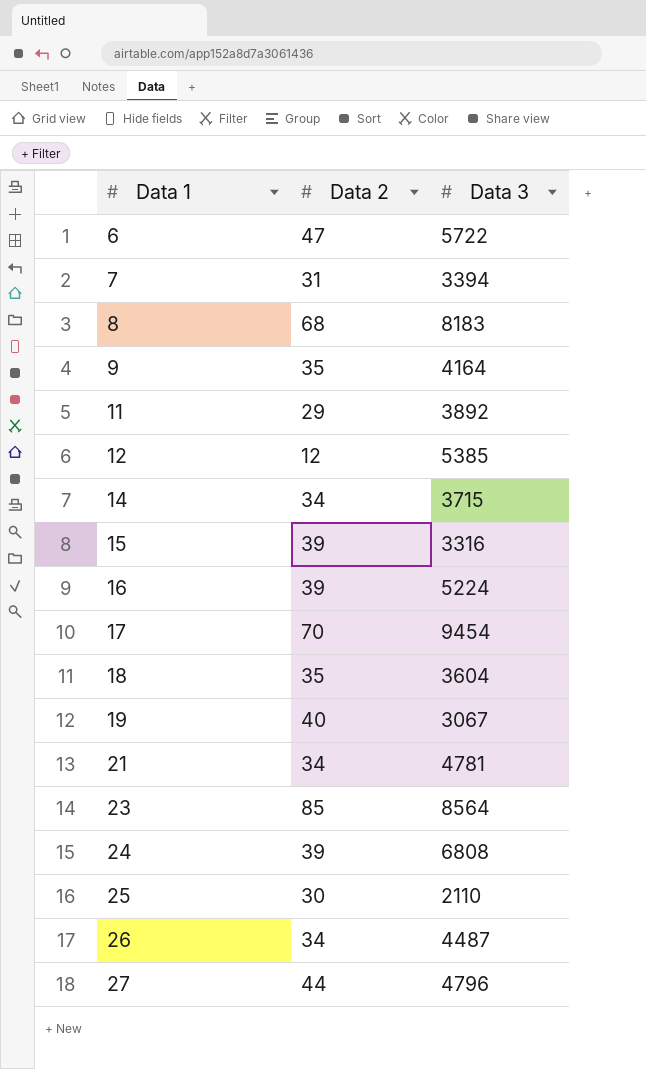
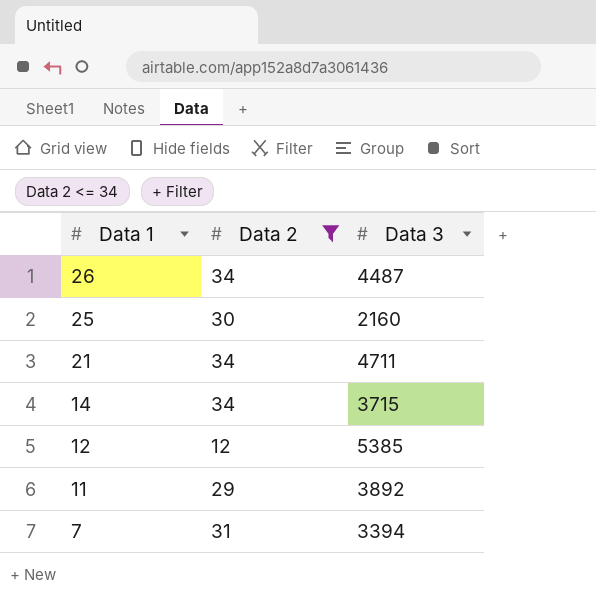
filter: none -> Data 2 <= 34
row order: Data 1 ascending -> Data 1 descending
25 | Data 3: 2110 -> 2160
21 | Data 3: 4781 -> 4711

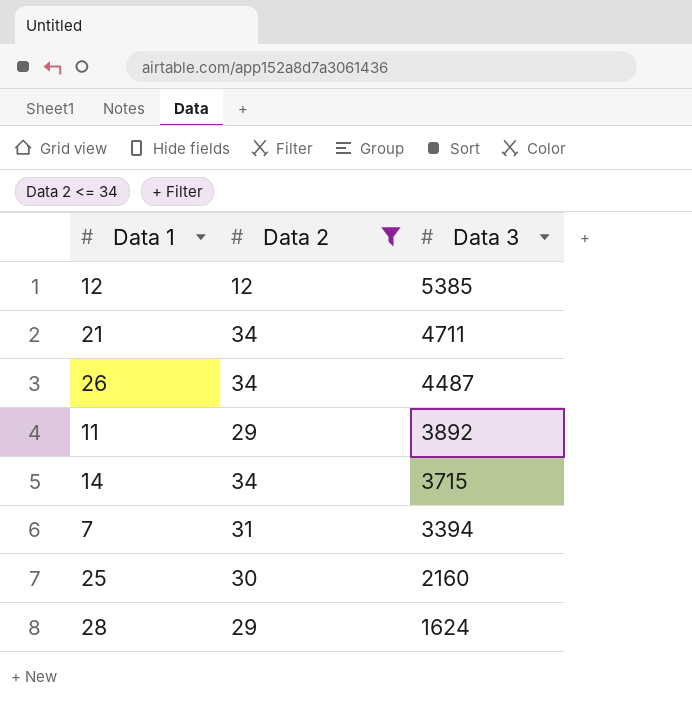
row order: Data 1 descending -> Data 3 descending
row 28: none -> 29 | 1624

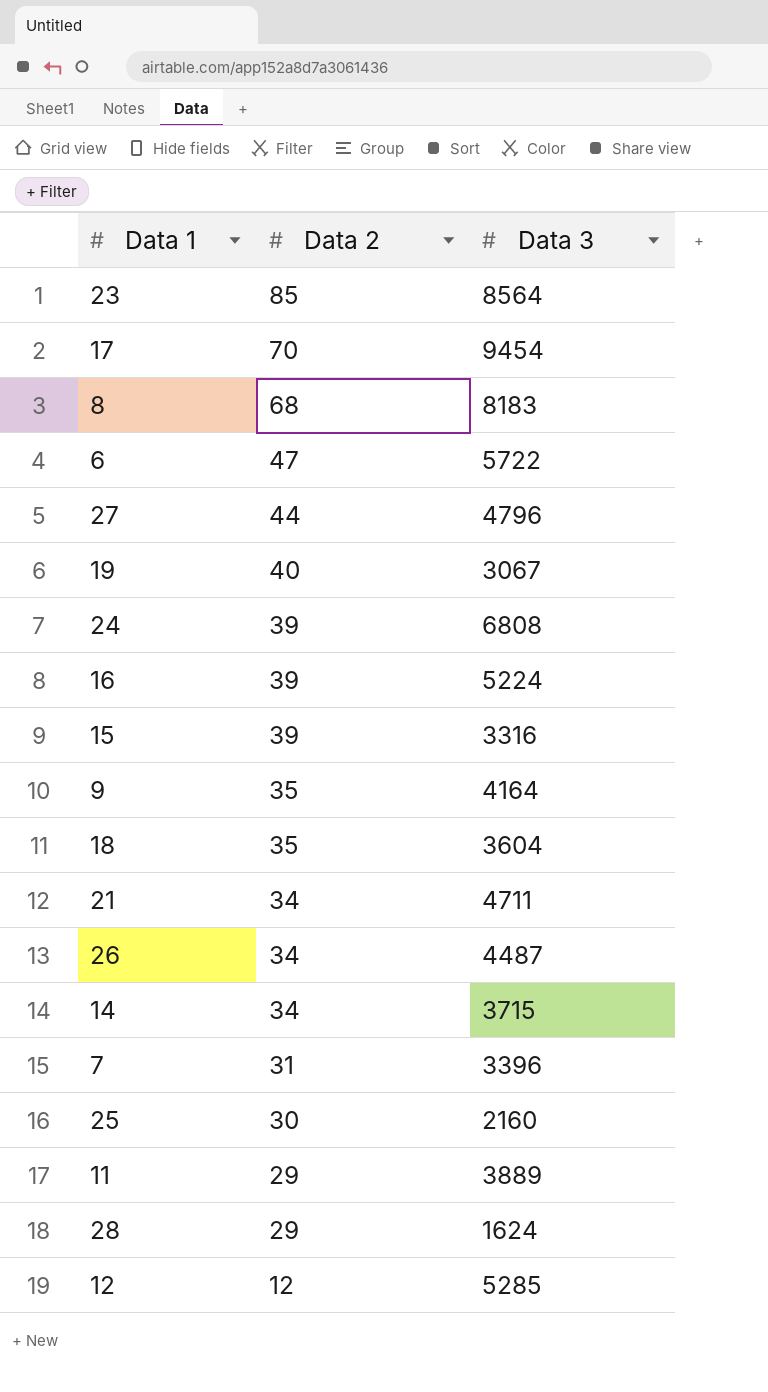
filter: Data 2 <= 34 -> none
row order: Data 3 descending -> Data 2 descending
7 | Data 3: 3394 -> 3396
11 | Data 3: 3892 -> 3889
12 | Data 3: 5385 -> 5285

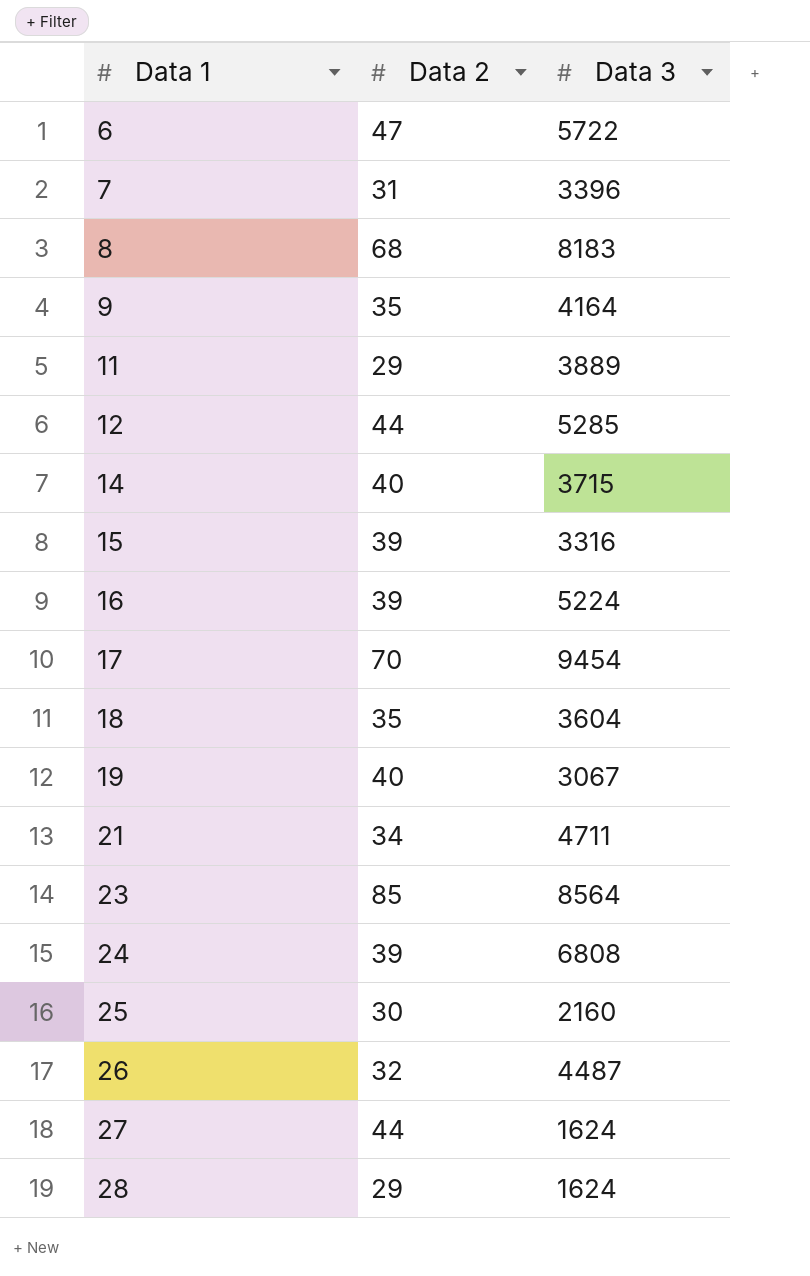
row order: Data 2 descending -> Data 1 ascending
12 | Data 2: 12 -> 44
14 | Data 2: 34 -> 40
26 | Data 2: 34 -> 32
27 | Data 3: 4796 -> 1624

